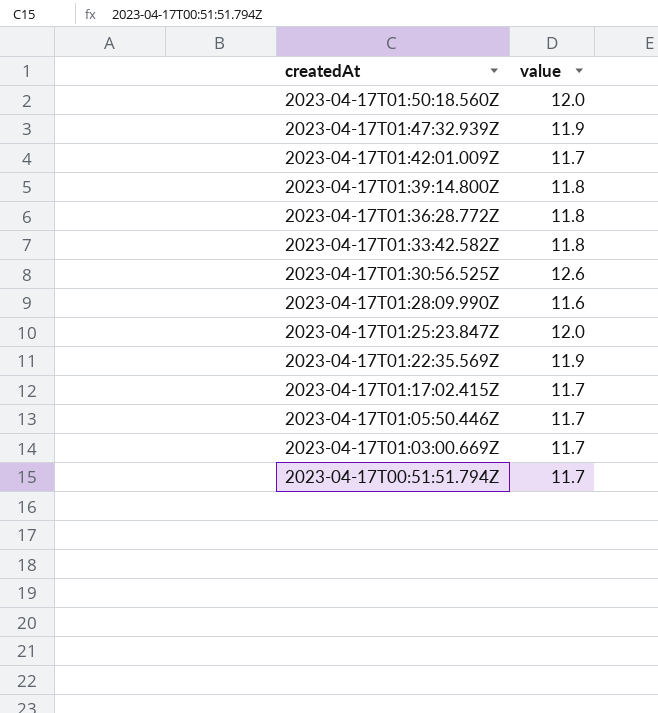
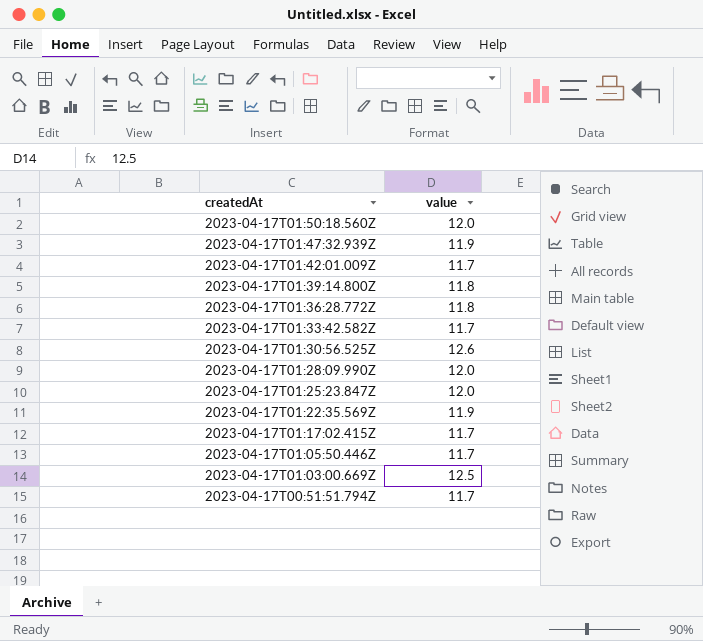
2023-04-17T01:33:42.582Z | value: 11.8 -> 11.7
2023-04-17T01:28:09.990Z | value: 11.6 -> 12.0
2023-04-17T01:03:00.669Z | value: 11.7 -> 12.5

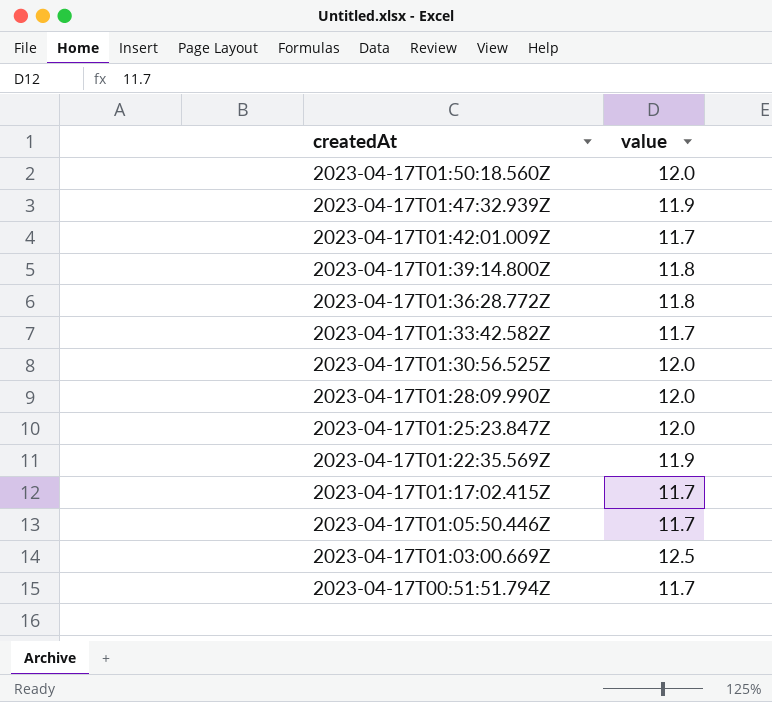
2023-04-17T01:30:56.525Z | value: 12.6 -> 12.0

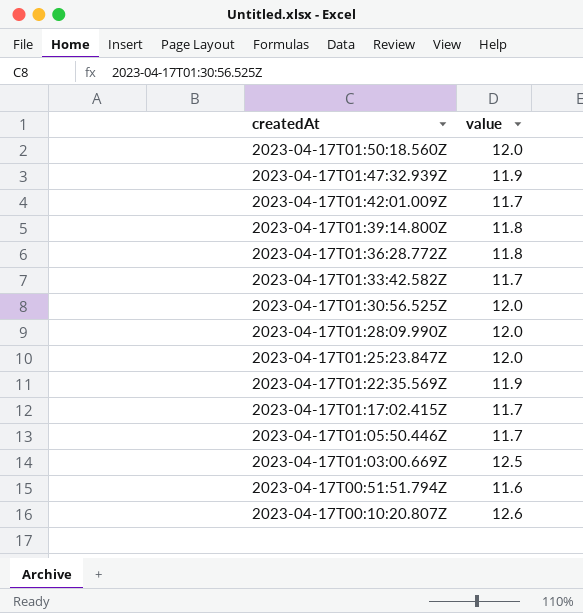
2023-04-17T00:51:51.794Z | value: 11.7 -> 11.6
row 2023-04-17T00:10:20.807Z: none -> 12.6

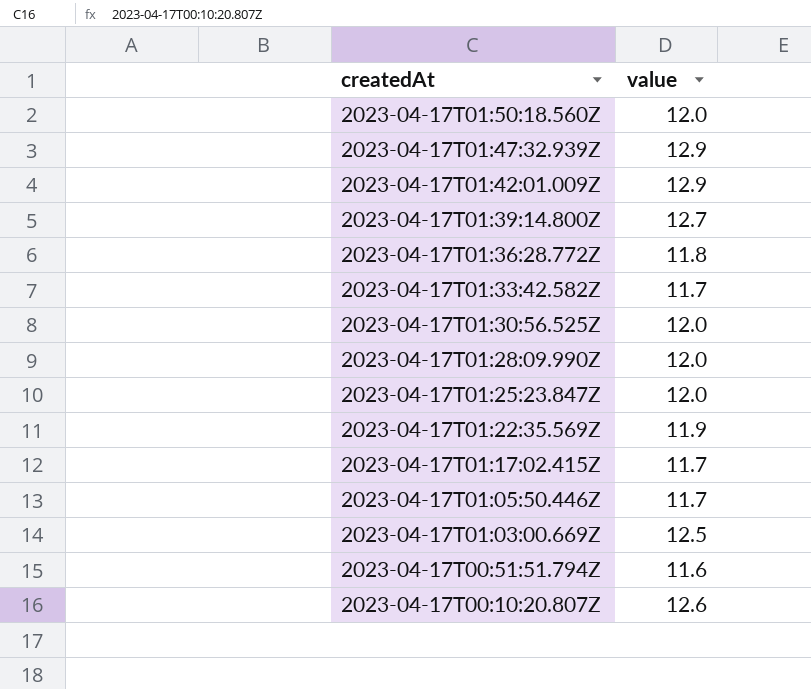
2023-04-17T01:47:32.939Z | value: 11.9 -> 12.9
2023-04-17T01:42:01.009Z | value: 11.7 -> 12.9
2023-04-17T01:39:14.800Z | value: 11.8 -> 12.7

